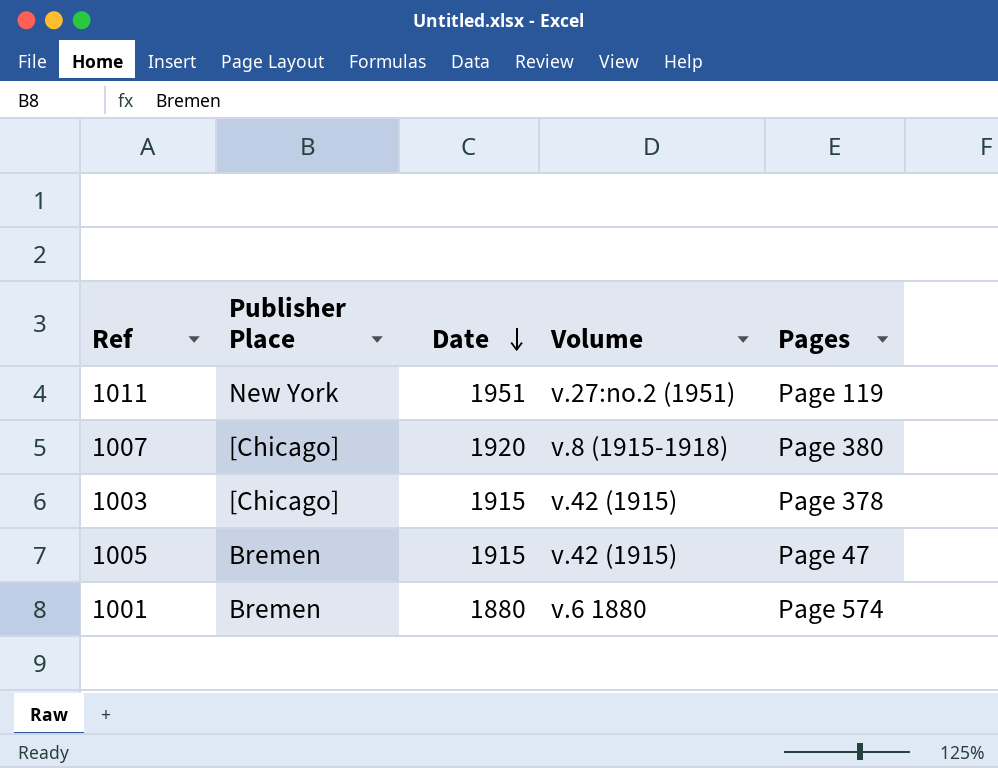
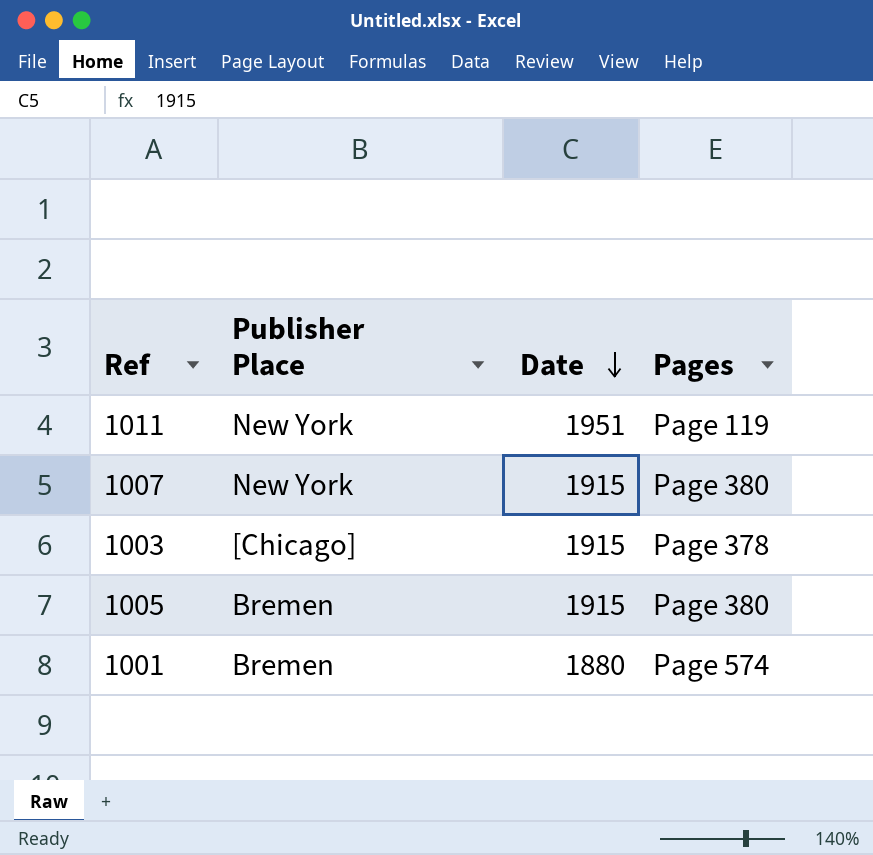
column Volume | position: 4 -> none
1007 | Publisher Place: [Chicago] -> New York
1007 | Date: 1920 -> 1915
1005 | Pages: Page 47 -> Page 380

